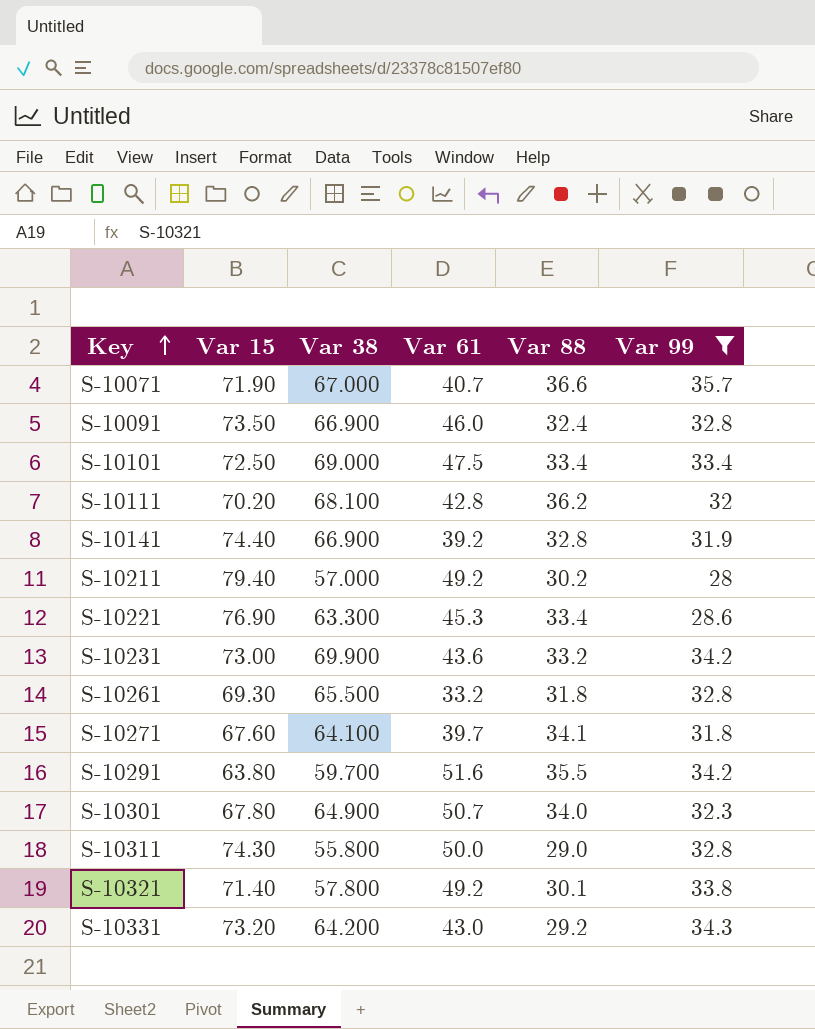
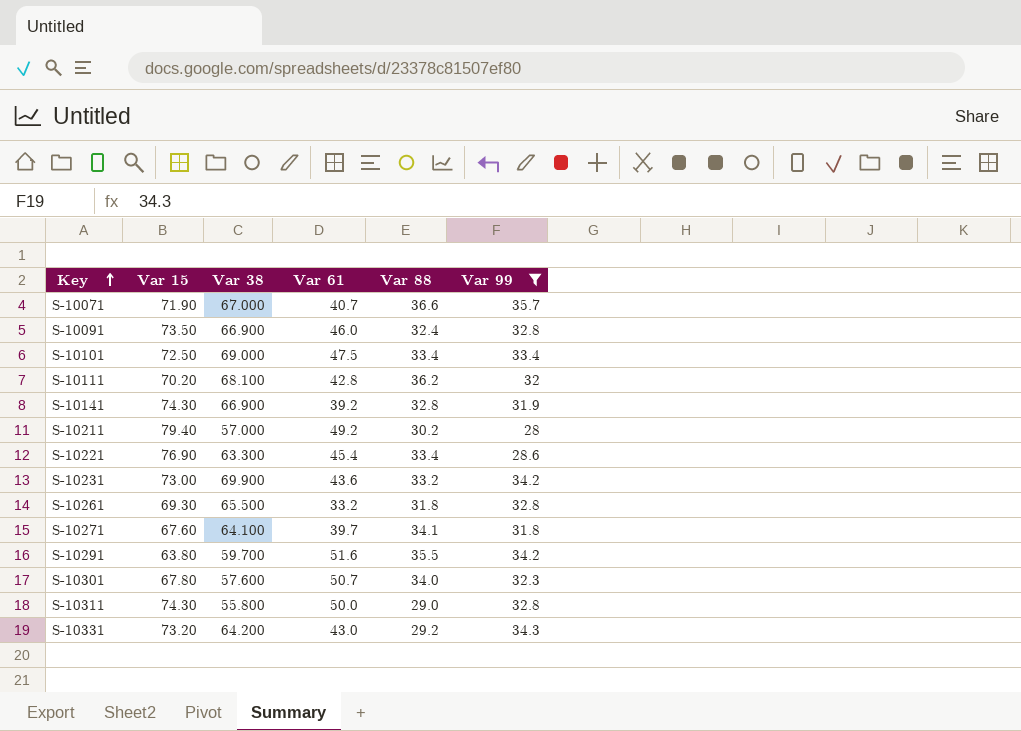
row S-10321: 71.40 | 57.800 | 49.2 | 30.1 | 33.8 -> none
S-10141 | Var 15: 74.40 -> 74.30
S-10221 | Var 61: 45.3 -> 45.4
S-10301 | Var 38: 64.900 -> 57.600

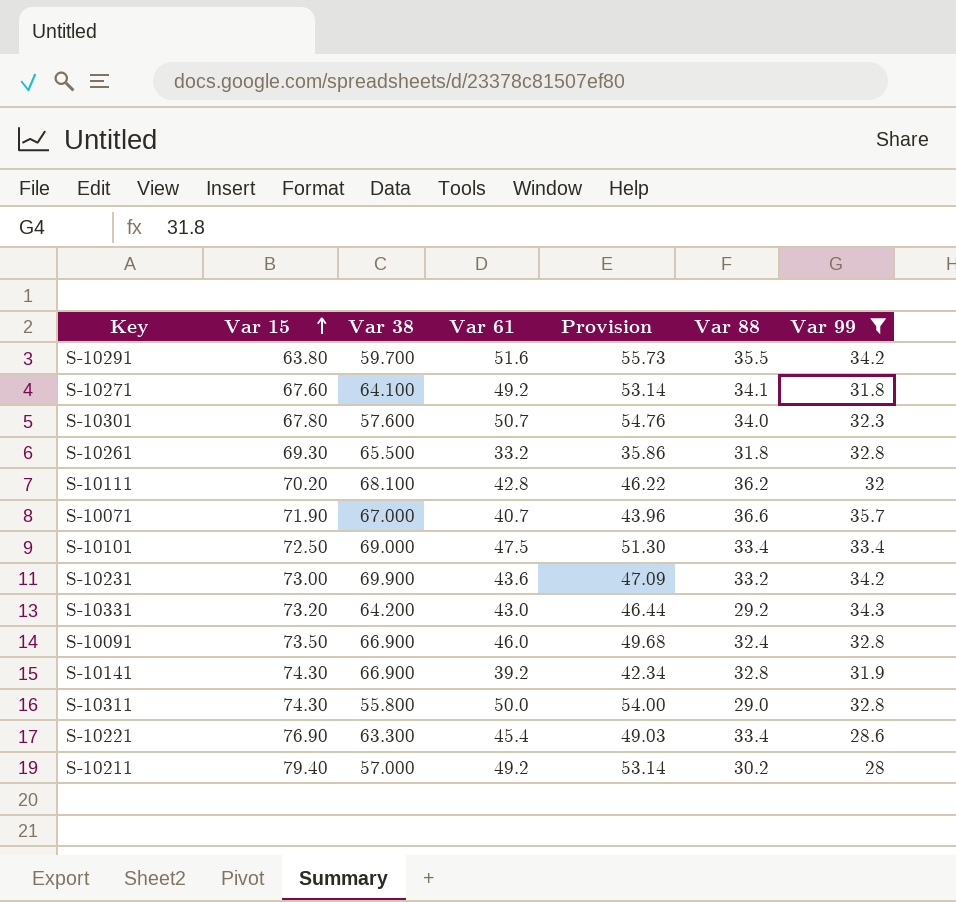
row order: Key ascending -> Var 15 ascending
column Provision | formula: none -> [Var 61] * 1.08
S-10271 | Var 61: 39.7 -> 49.2

